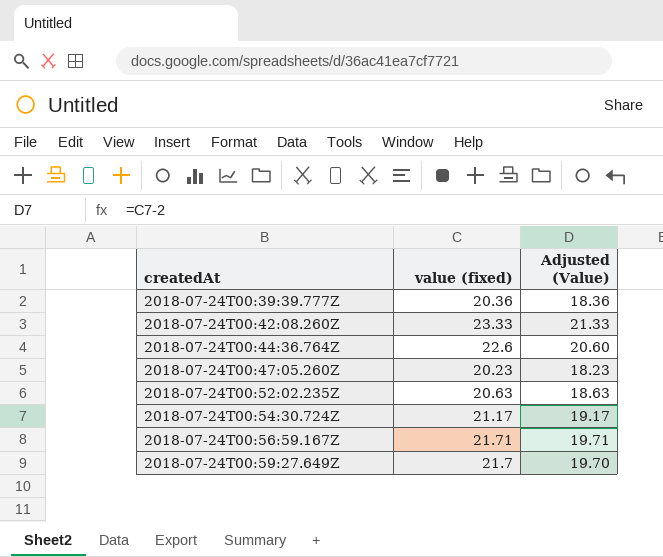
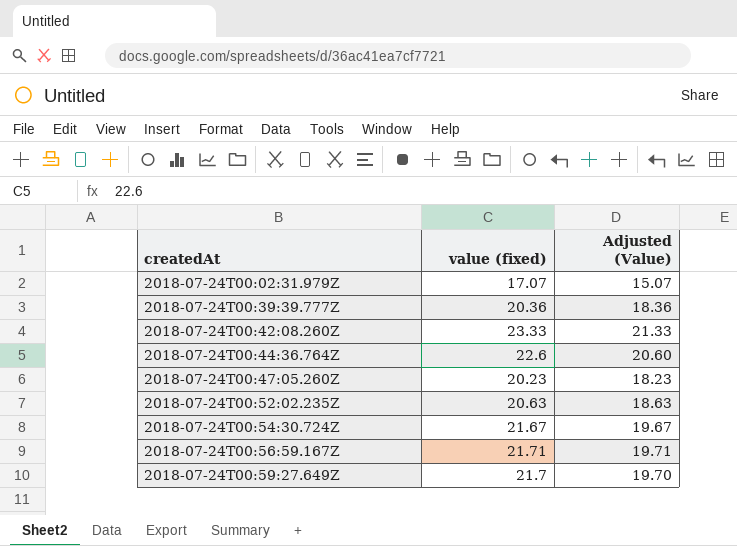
row 2018-07-24T00:02:31.979Z: none -> 17.07 | 15.07
2018-07-24T00:54:30.724Z | value (fixed): 21.17 -> 21.67
2018-07-24T00:54:30.724Z | Adjusted (Value): 19.17 -> 19.67

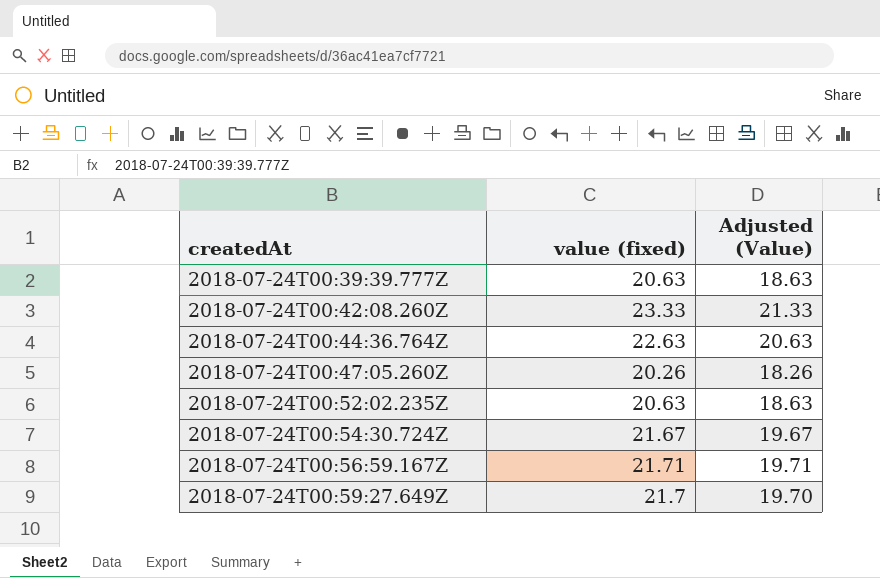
row 2018-07-24T00:02:31.979Z: 17.07 | 15.07 -> none
2018-07-24T00:39:39.777Z | value (fixed): 20.36 -> 20.63
2018-07-24T00:39:39.777Z | Adjusted (Value): 18.36 -> 18.63
2018-07-24T00:44:36.764Z | value (fixed): 22.6 -> 22.63
2018-07-24T00:44:36.764Z | Adjusted (Value): 20.60 -> 20.63
2018-07-24T00:47:05.260Z | value (fixed): 20.23 -> 20.26
2018-07-24T00:47:05.260Z | Adjusted (Value): 18.23 -> 18.26

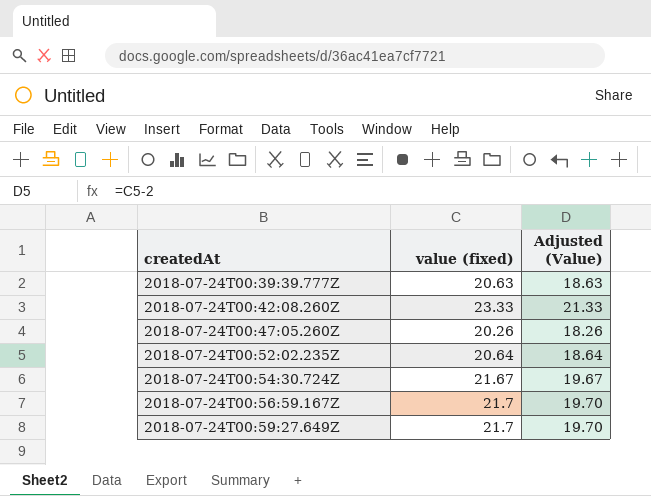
row 2018-07-24T00:44:36.764Z: 22.63 | 20.63 -> none
2018-07-24T00:52:02.235Z | value (fixed): 20.63 -> 20.64
2018-07-24T00:52:02.235Z | Adjusted (Value): 18.63 -> 18.64
2018-07-24T00:56:59.167Z | value (fixed): 21.71 -> 21.7
2018-07-24T00:56:59.167Z | Adjusted (Value): 19.71 -> 19.70

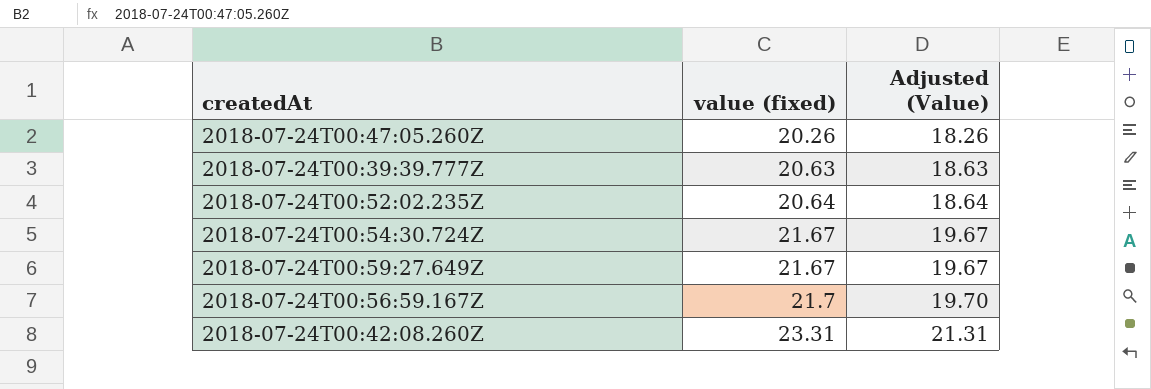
row order: createdAt ascending -> value (fixed) ascending
2018-07-24T00:59:27.649Z | value (fixed): 21.7 -> 21.67
2018-07-24T00:59:27.649Z | Adjusted (Value): 19.70 -> 19.67
2018-07-24T00:42:08.260Z | value (fixed): 23.33 -> 23.31
2018-07-24T00:42:08.260Z | Adjusted (Value): 21.33 -> 21.31

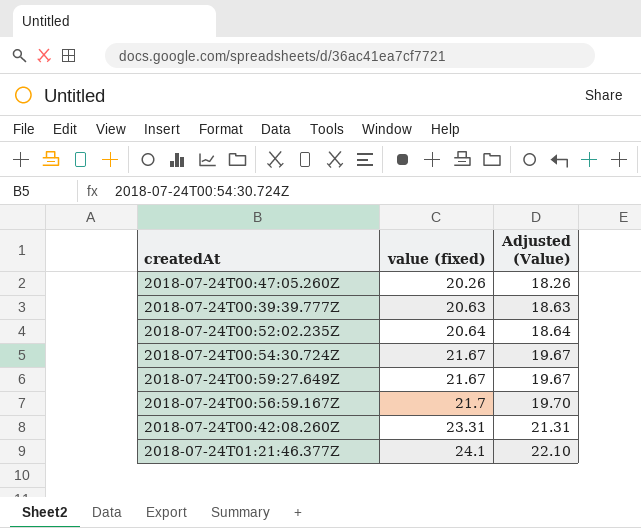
row 2018-07-24T01:21:46.377Z: none -> 24.1 | 22.10

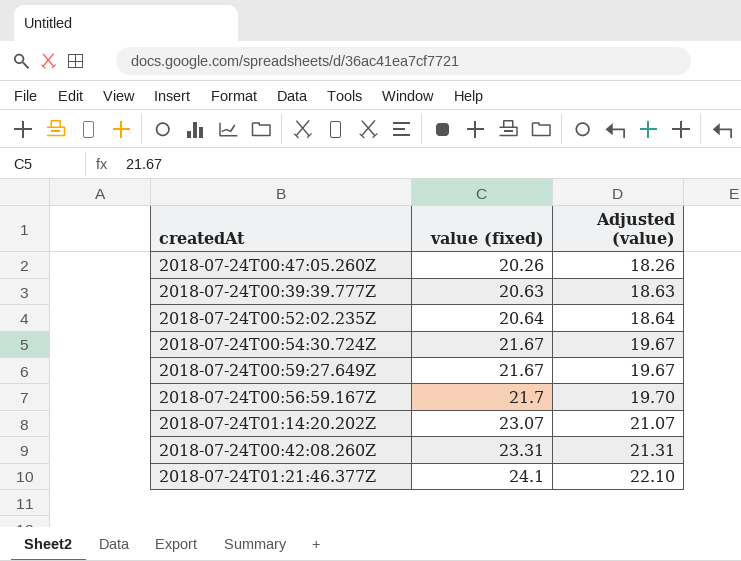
column name: Adjusted (Value) -> Adjusted (value)
row 2018-07-24T01:14:20.202Z: none -> 23.07 | 21.07

